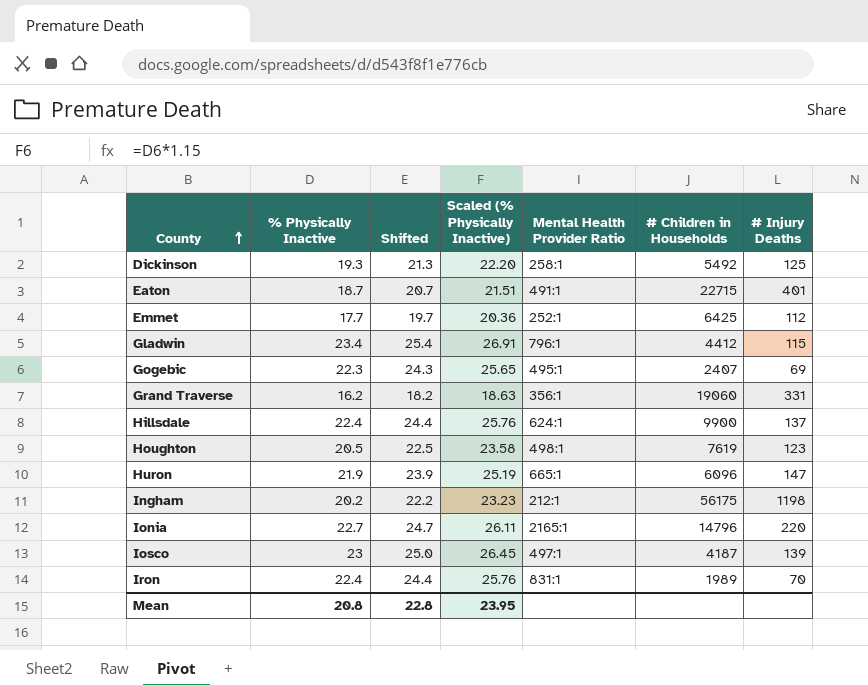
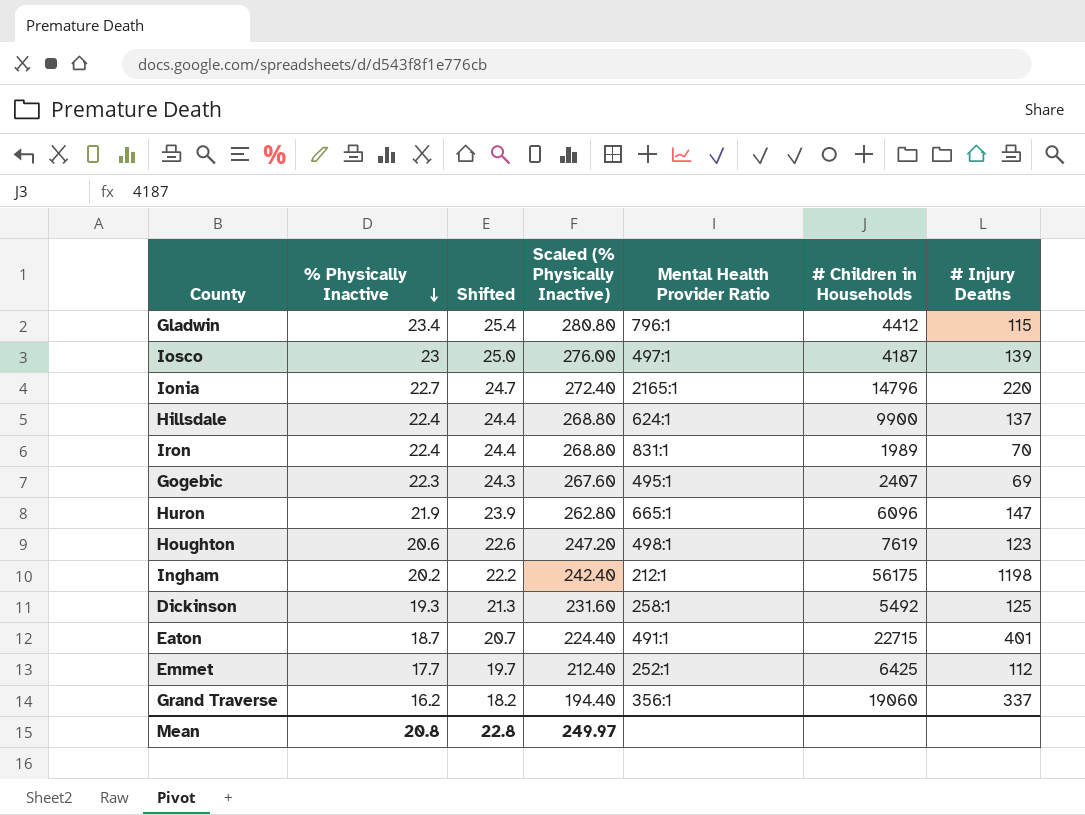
row order: County ascending -> % Physically Inactive descending
column Scaled (% Physically Inactive) | formula: [% Physically Inactive] * 1.15 -> [% Physically Inactive] * 12
Houghton | % Physically Inactive: 20.5 -> 20.6
Houghton | Shifted: 22.5 -> 22.6
Grand Traverse | # Injury Deaths: 331 -> 337
Mean | Scaled (% Physically Inactive): 23.95 -> 249.97

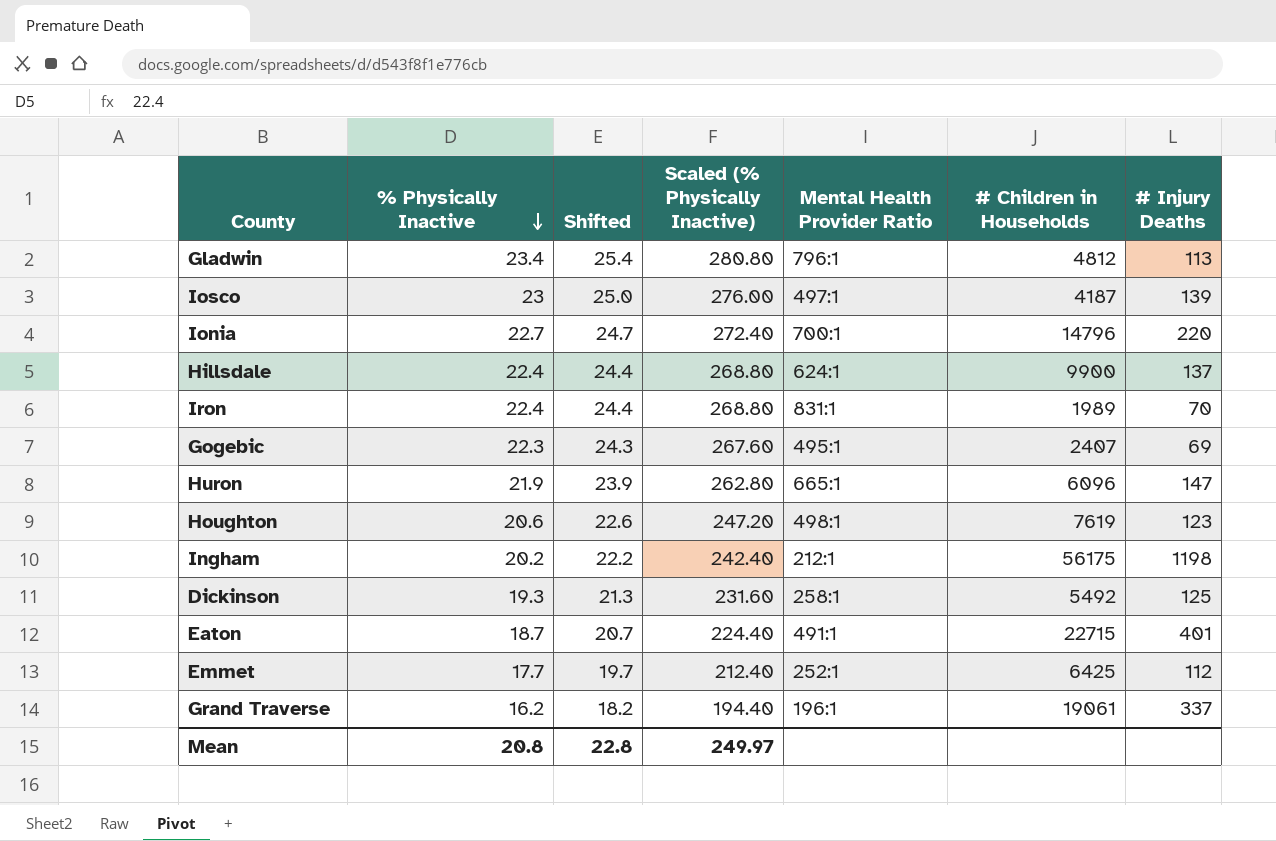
Gladwin | # Children in Households: 4412 -> 4812
Gladwin | # Injury Deaths: 115 -> 113
Ionia | Mental Health Provider Ratio: 2165:1 -> 700:1
Grand Traverse | Mental Health Provider Ratio: 356:1 -> 196:1
Grand Traverse | # Children in Households: 19060 -> 19061

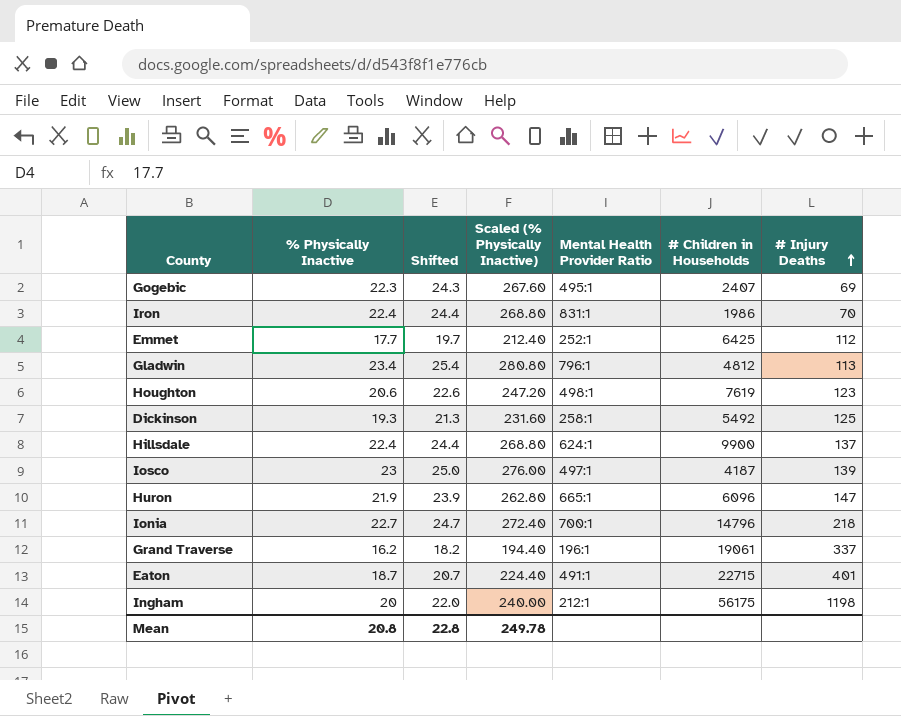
row order: % Physically Inactive descending -> # Injury Deaths ascending
Iron | # Children in Households: 1989 -> 1986
Ionia | # Injury Deaths: 220 -> 218
Ingham | % Physically Inactive: 20.2 -> 20
Ingham | Shifted: 22.2 -> 22.0
Ingham | Scaled (% Physically Inactive): 242.40 -> 240.00
Mean | Scaled (% Physically Inactive): 249.97 -> 249.78

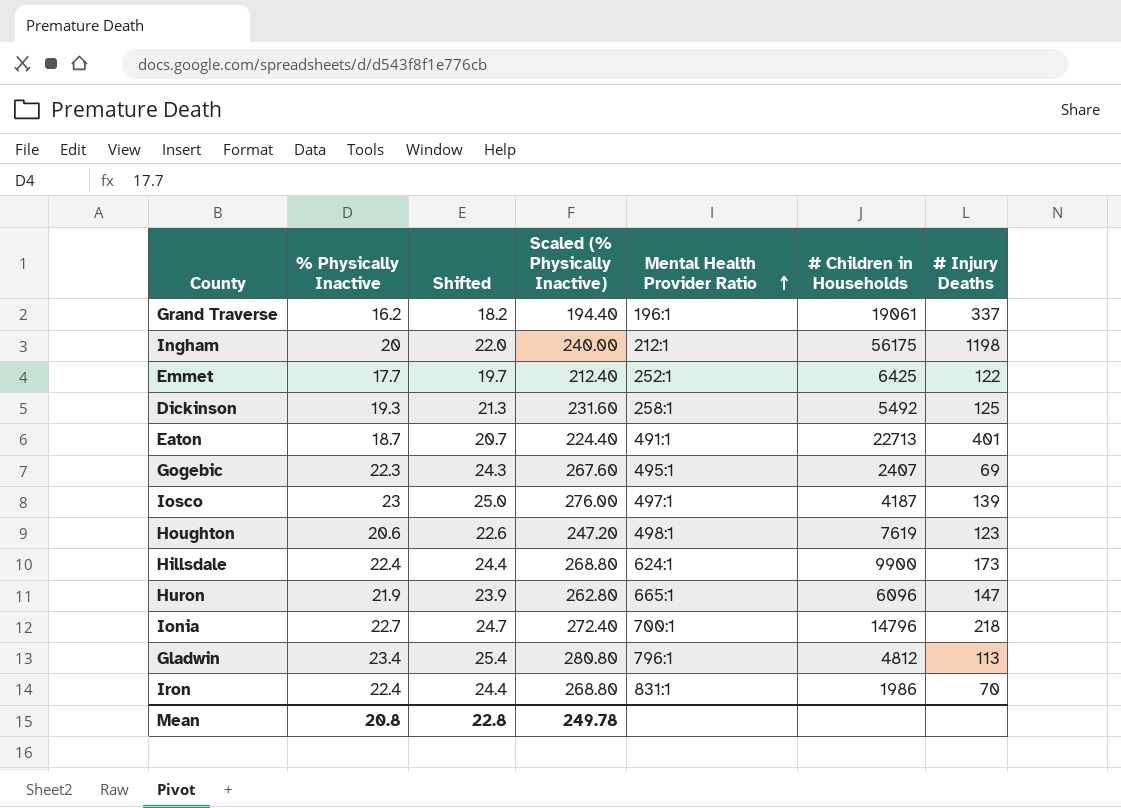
row order: # Injury Deaths ascending -> Mental Health Provider Ratio ascending
Emmet | # Injury Deaths: 112 -> 122
Eaton | # Children in Households: 22715 -> 22713
Hillsdale | # Injury Deaths: 137 -> 173

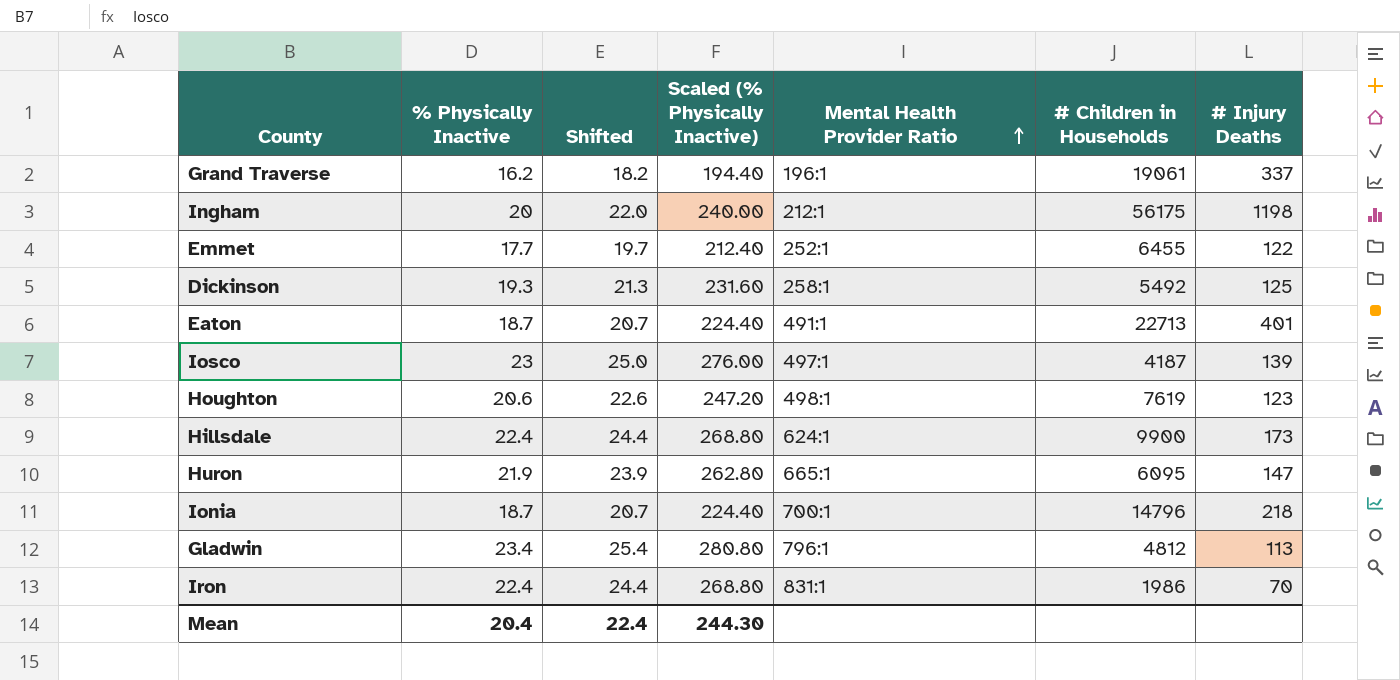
row Gogebic: 22.3 | 24.3 | 267.60 | 495:1 | 2407 | 69 -> none
Emmet | # Children in Households: 6425 -> 6455
Huron | # Children in Households: 6096 -> 6095
Ionia | % Physically Inactive: 22.7 -> 18.7
Ionia | Shifted: 24.7 -> 20.7
Ionia | Scaled (% Physically Inactive): 272.40 -> 224.40
Mean | % Physically Inactive: 20.8 -> 20.4
Mean | Shifted: 22.8 -> 22.4
Mean | Scaled (% Physically Inactive): 249.78 -> 244.30

